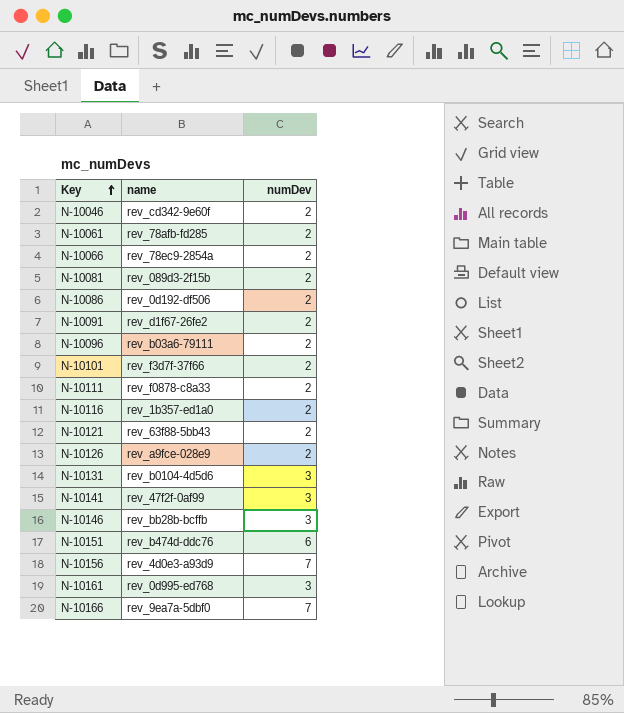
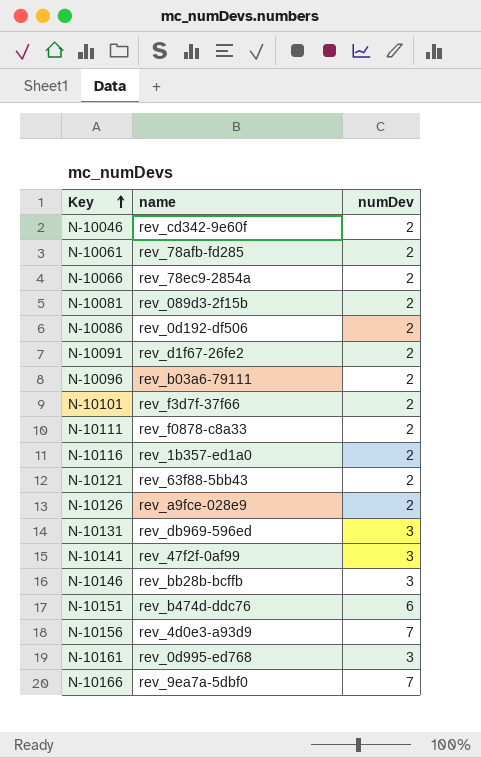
N-10131 | name: rev_b0104-4d5d6 -> rev_db969-596ed

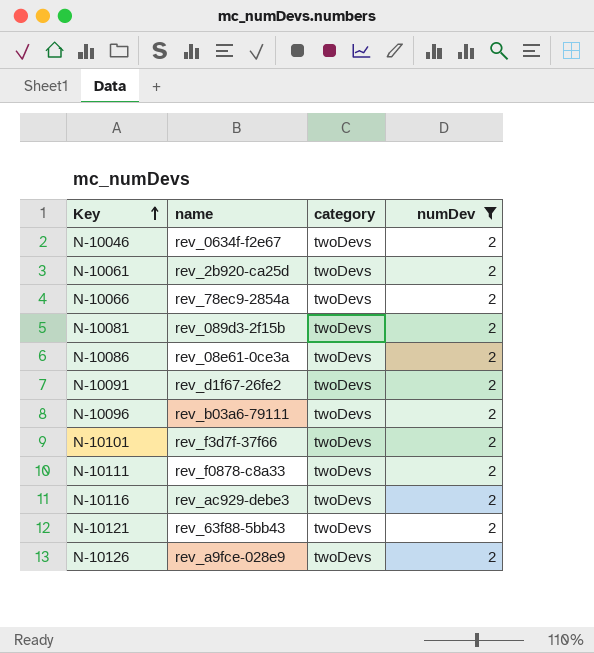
filter: none -> numDev = 2
column category | position: none -> 3
N-10046 | name: rev_cd342-9e60f -> rev_0634f-f2e67
N-10061 | name: rev_78afb-fd285 -> rev_2b920-ca25d
N-10086 | name: rev_0d192-df506 -> rev_08e61-0ce3a
N-10116 | name: rev_1b357-ed1a0 -> rev_ac929-debe3

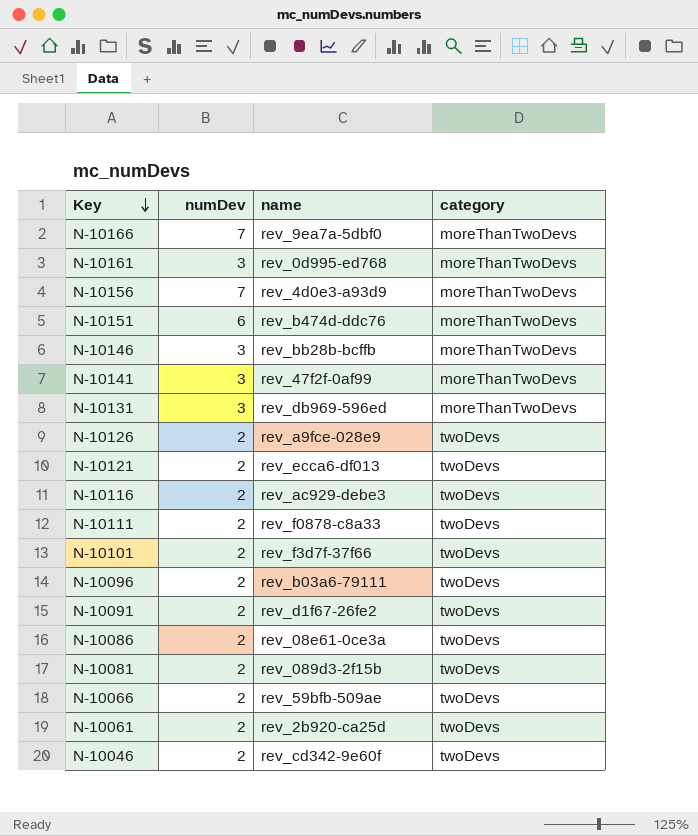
filter: numDev = 2 -> none
row order: Key ascending -> Key descending
column numDev | position: 4 -> 2
N-10121 | name: rev_63f88-5bb43 -> rev_ecca6-df013
N-10066 | name: rev_78ec9-2854a -> rev_59bfb-509ae
N-10046 | name: rev_0634f-f2e67 -> rev_cd342-9e60f

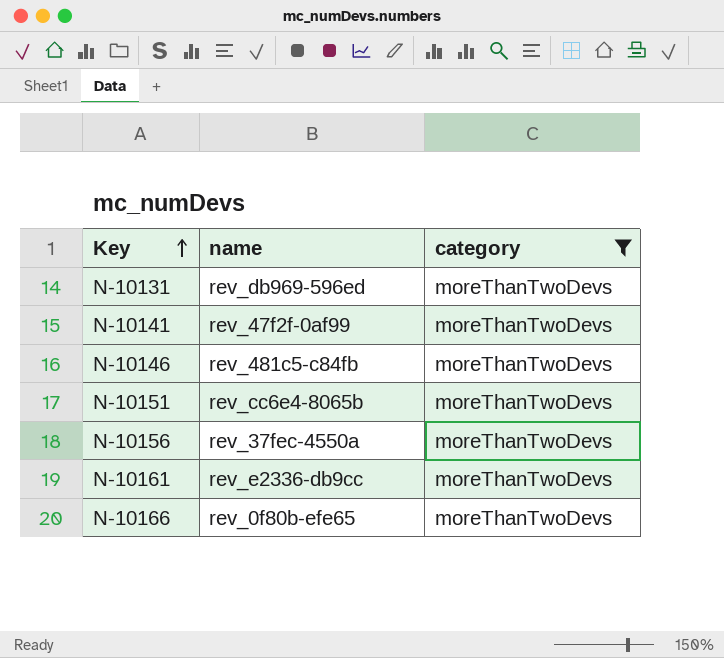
filter: none -> category = moreThanTwoDevs
row order: Key descending -> Key ascending
column numDev | position: 2 -> none
N-10146 | name: rev_bb28b-bcffb -> rev_481c5-c84fb
N-10151 | name: rev_b474d-ddc76 -> rev_cc6e4-8065b
N-10156 | name: rev_4d0e3-a93d9 -> rev_37fec-4550a
N-10161 | name: rev_0d995-ed768 -> rev_e2336-db9cc
N-10166 | name: rev_9ea7a-5dbf0 -> rev_0f80b-efe65

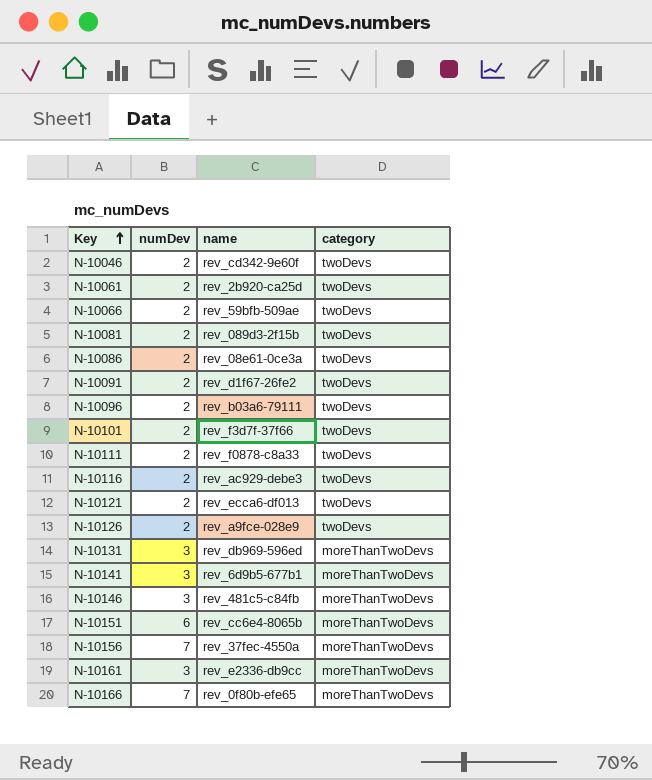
filter: category = moreThanTwoDevs -> none
column numDev | position: none -> 2
N-10141 | name: rev_47f2f-0af99 -> rev_6d9b5-677b1

